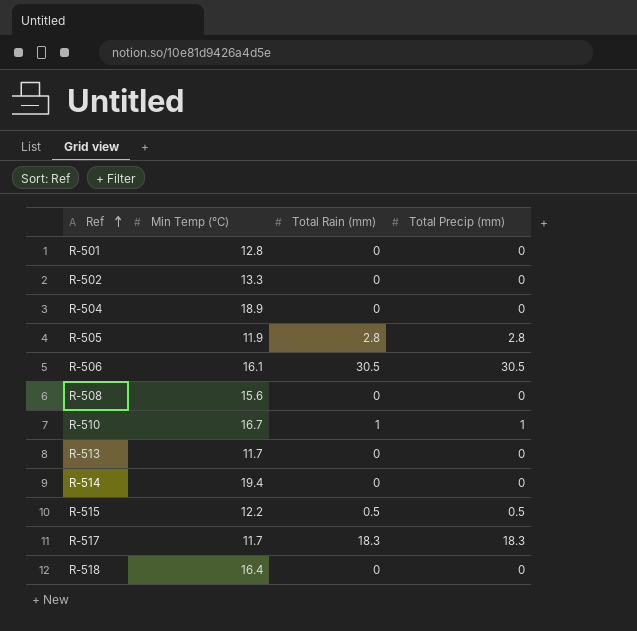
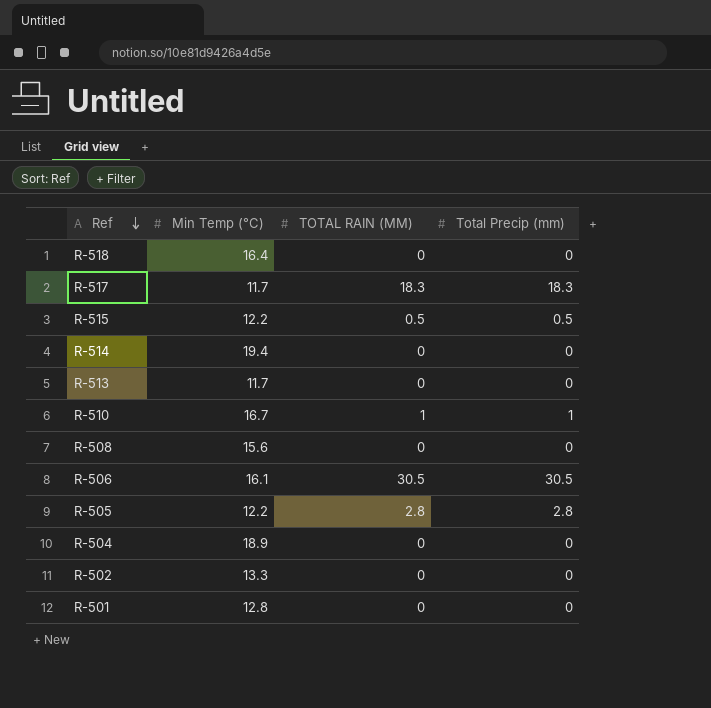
row order: Ref ascending -> Ref descending
column name: Total Rain (mm) -> TOTAL RAIN (MM)
R-505 | Min Temp (°C): 11.9 -> 12.2

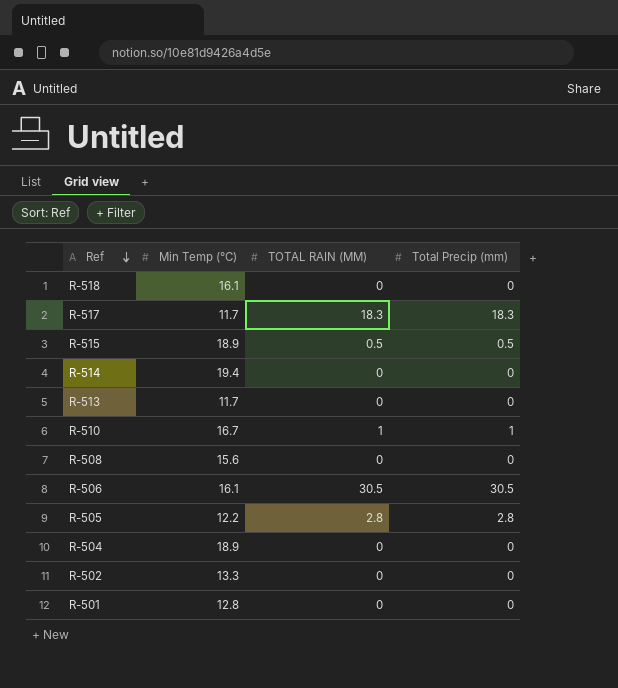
R-518 | Min Temp (°C): 16.4 -> 16.1
R-515 | Min Temp (°C): 12.2 -> 18.9

